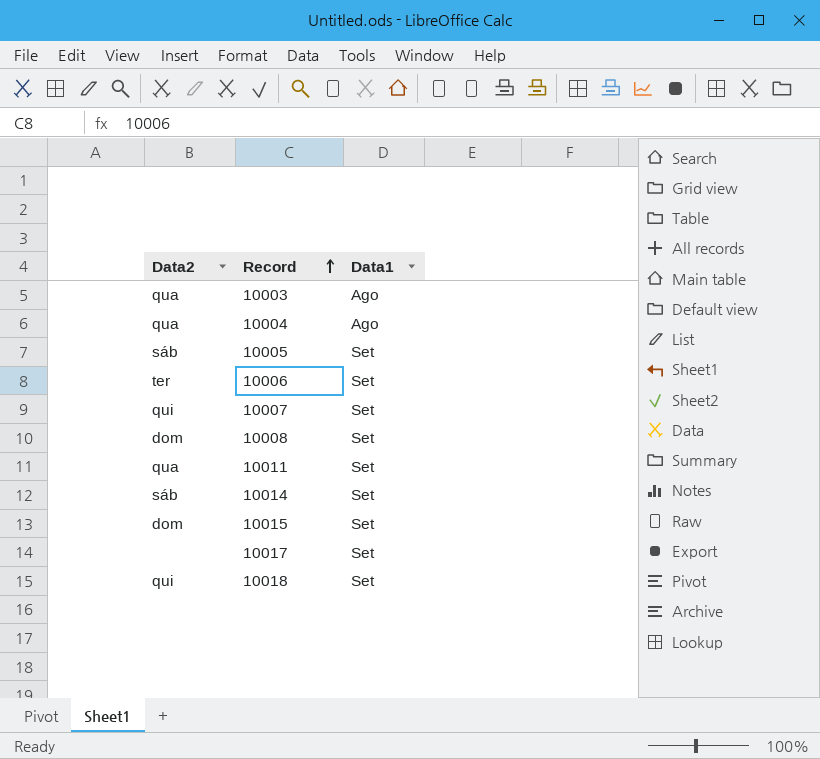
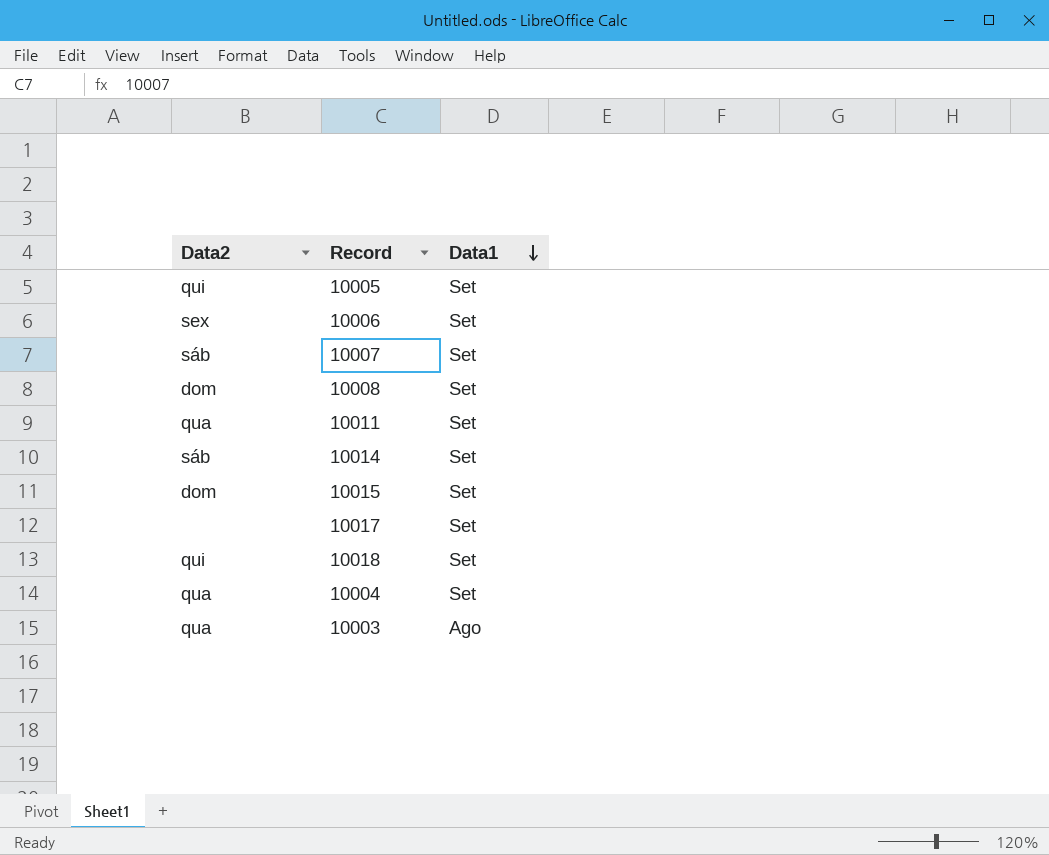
row order: Record ascending -> Data1 descending
10005 | Data2: sáb -> qui
10006 | Data2: ter -> sex
10007 | Data2: qui -> sáb
10004 | Data1: Ago -> Set

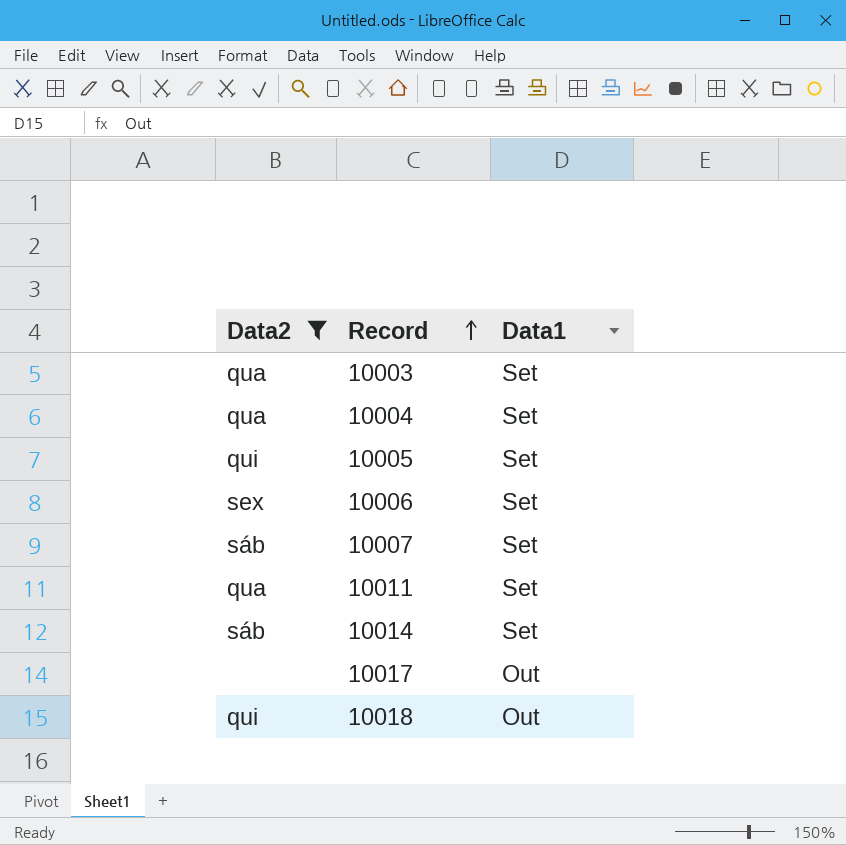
filter: none -> Data2 != dom
row order: Data1 descending -> Record ascending
10003 | Data1: Ago -> Set
10017 | Data1: Set -> Out
10018 | Data1: Set -> Out

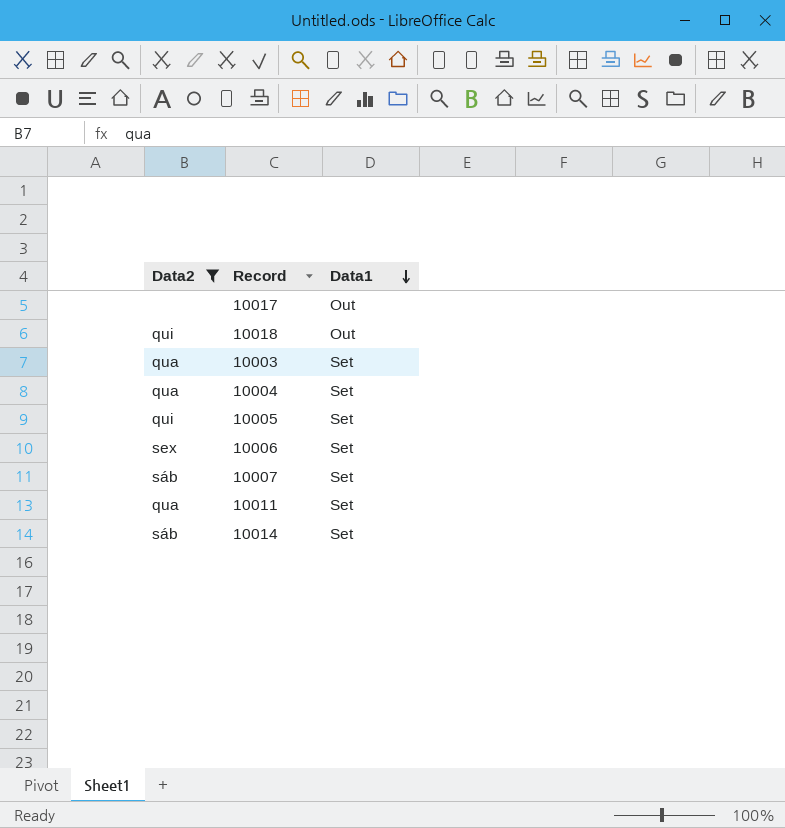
row order: Record ascending -> Data1 descending

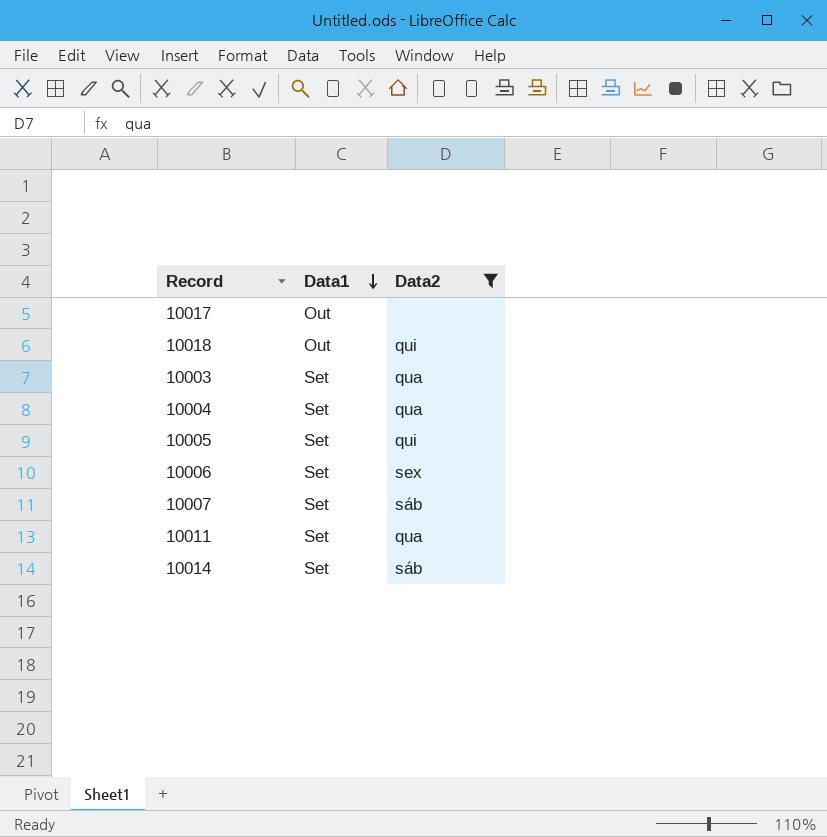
column Data2 | position: 1 -> 3

